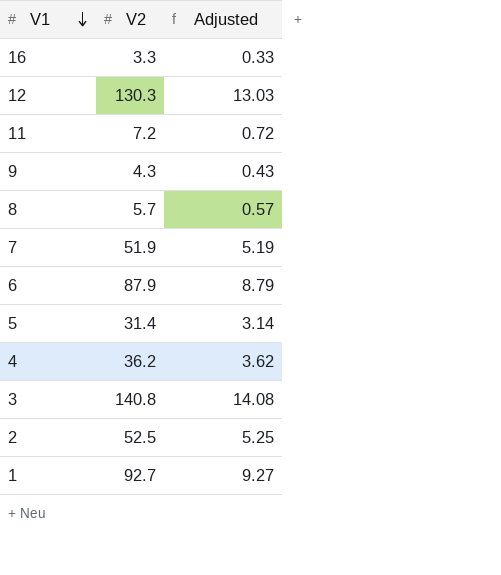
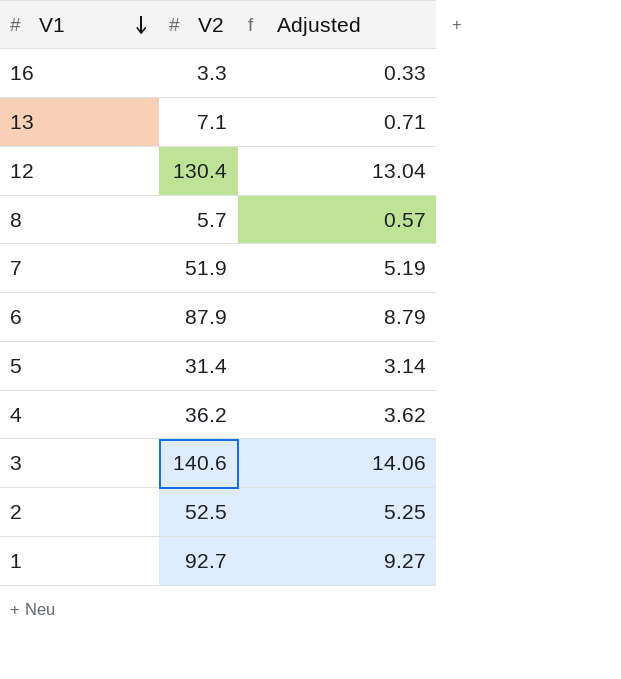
row 11: 7.2 | 0.72 -> none
row 9: 4.3 | 0.43 -> none
row 13: none -> 7.1 | 0.71
12 | V2: 130.3 -> 130.4
12 | Adjusted: 13.03 -> 13.04
3 | V2: 140.8 -> 140.6
3 | Adjusted: 14.08 -> 14.06

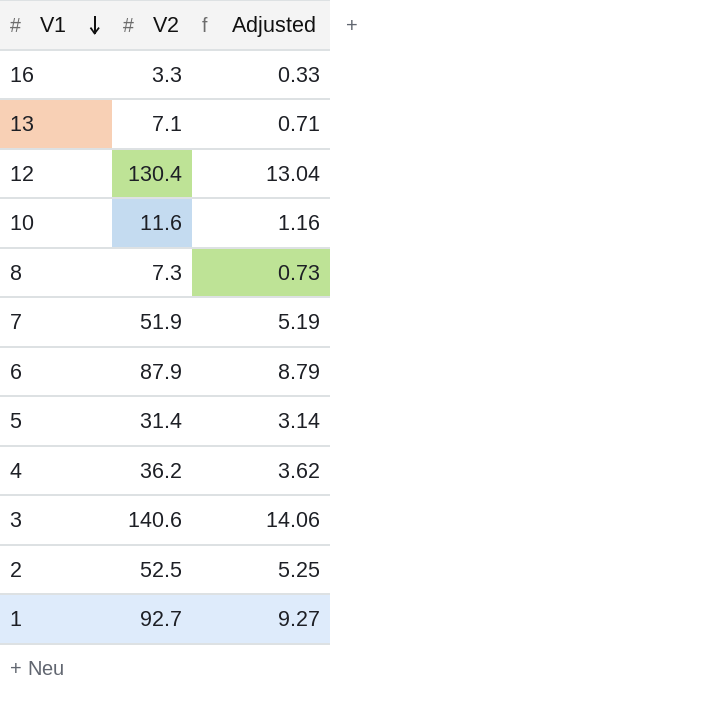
row 10: none -> 11.6 | 1.16
8 | V2: 5.7 -> 7.3
8 | Adjusted: 0.57 -> 0.73

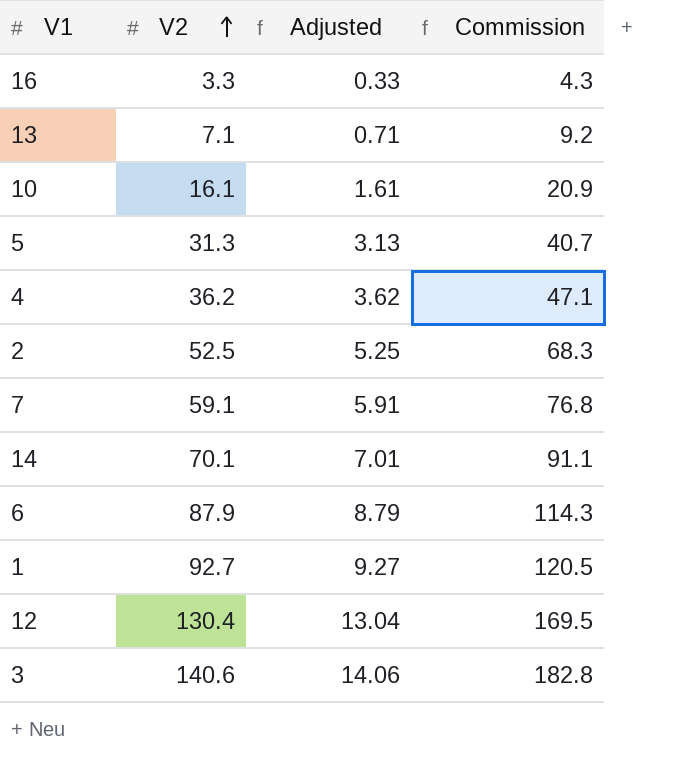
row order: V1 descending -> V2 ascending
column Commission | formula: none -> [V2] * 1.3
row 8: 7.3 | 0.73 -> none
10 | V2: 11.6 -> 16.1
10 | Adjusted: 1.16 -> 1.61
5 | V2: 31.4 -> 31.3
5 | Adjusted: 3.14 -> 3.13
7 | V2: 51.9 -> 59.1
7 | Adjusted: 5.19 -> 5.91
row 14: none -> 70.1 | 7.01 | 91.1

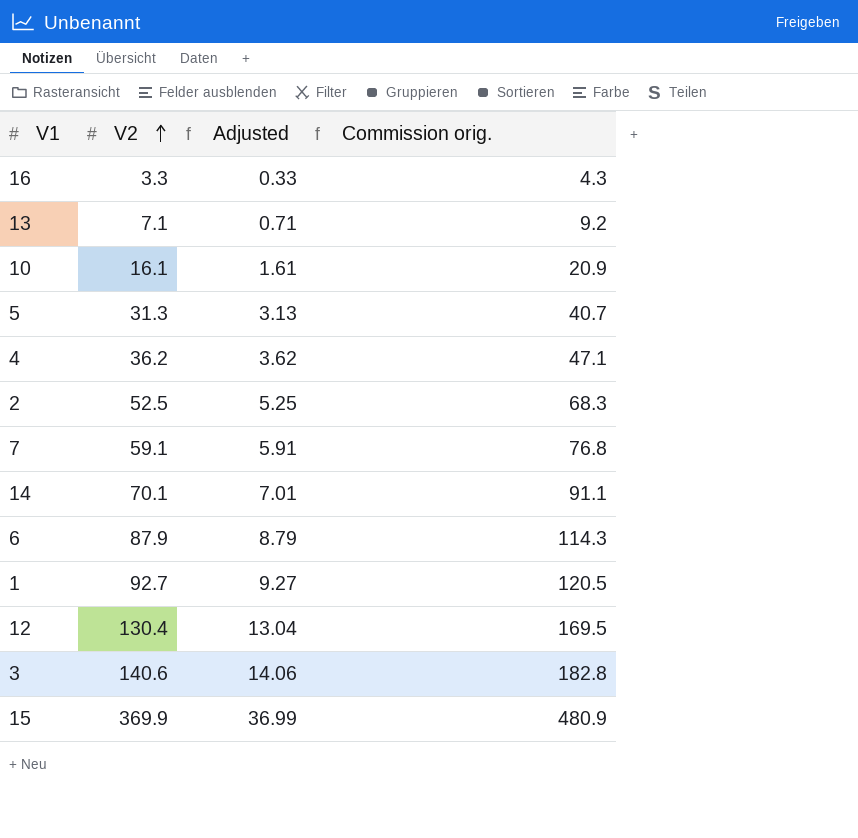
column name: Commission -> Commission orig.
row 15: none -> 369.9 | 36.99 | 480.9

